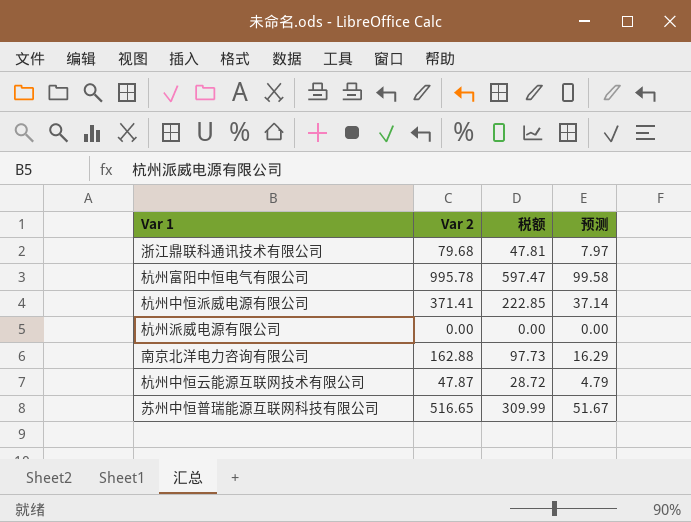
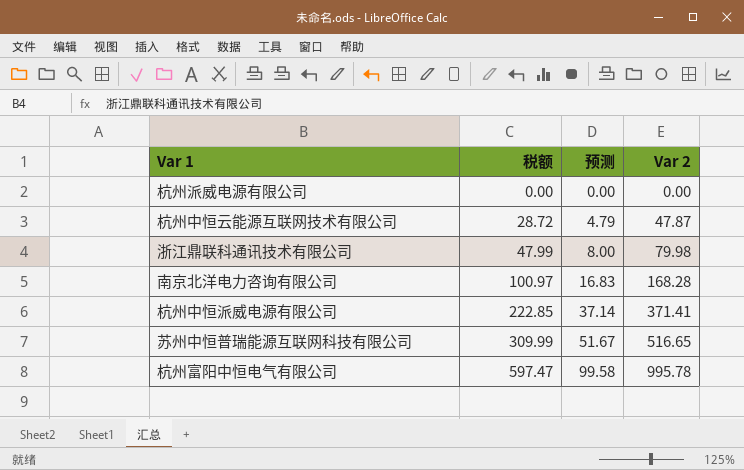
row order: none -> 税额 ascending
column Var 2 | position: 2 -> 4
浙江鼎联科通讯技术有限公司 | 税额: 47.81 -> 47.99
浙江鼎联科通讯技术有限公司 | 预测: 7.97 -> 8.00
浙江鼎联科通讯技术有限公司 | Var 2: 79.68 -> 79.98
南京北洋电力咨询有限公司 | 税额: 97.73 -> 100.97
南京北洋电力咨询有限公司 | 预测: 16.29 -> 16.83
南京北洋电力咨询有限公司 | Var 2: 162.88 -> 168.28

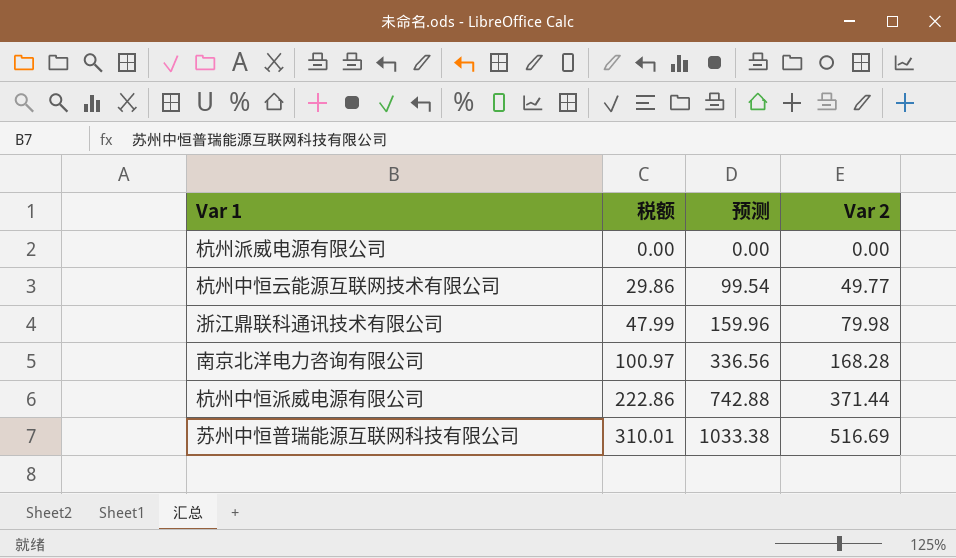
column 预测 | formula: [Var 2] * 0.1 -> [Var 2] * 2
row 杭州富阳中恒电气有限公司: 597.47 | 99.58 | 995.78 -> none
杭州中恒云能源互联网技术有限公司 | 税额: 28.72 -> 29.86
杭州中恒云能源互联网技术有限公司 | Var 2: 47.87 -> 49.77
杭州中恒派威电源有限公司 | 税额: 222.85 -> 222.86
杭州中恒派威电源有限公司 | Var 2: 371.41 -> 371.44
苏州中恒普瑞能源互联网科技有限公司 | 税额: 309.99 -> 310.01
苏州中恒普瑞能源互联网科技有限公司 | Var 2: 516.65 -> 516.69

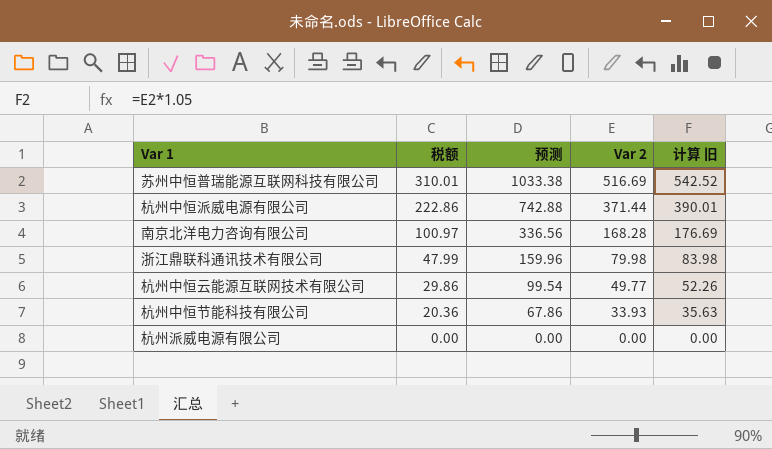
row order: 税额 ascending -> 税额 descending
column 计算 旧 | formula: none -> [Var 2] * 1.05
row 杭州中恒节能科技有限公司: none -> 20.36 | 67.86 | 33.93 | 35.63

